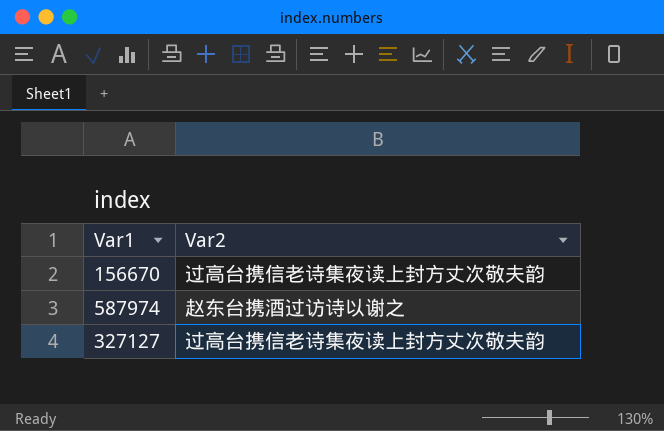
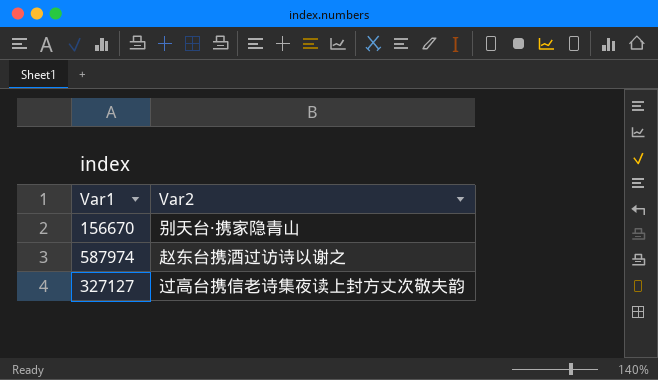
156670 | Var2: 过高台携信老诗集夜读上封方丈次敬夫韵 -> 别天台·携家隐青山

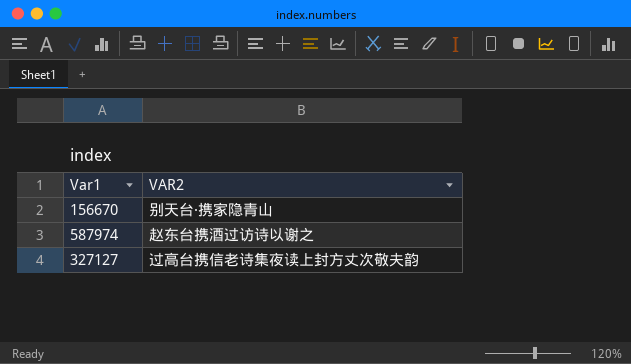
column name: Var2 -> VAR2

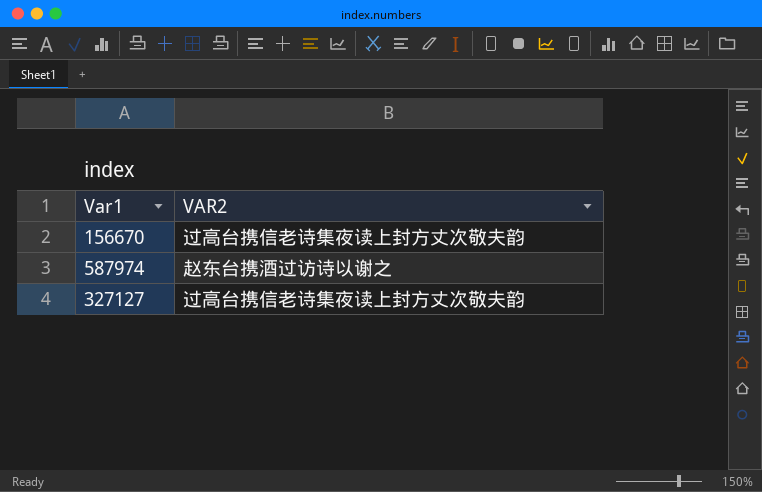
156670 | VAR2: 别天台·携家隐青山 -> 过高台携信老诗集夜读上封方丈次敬夫韵

